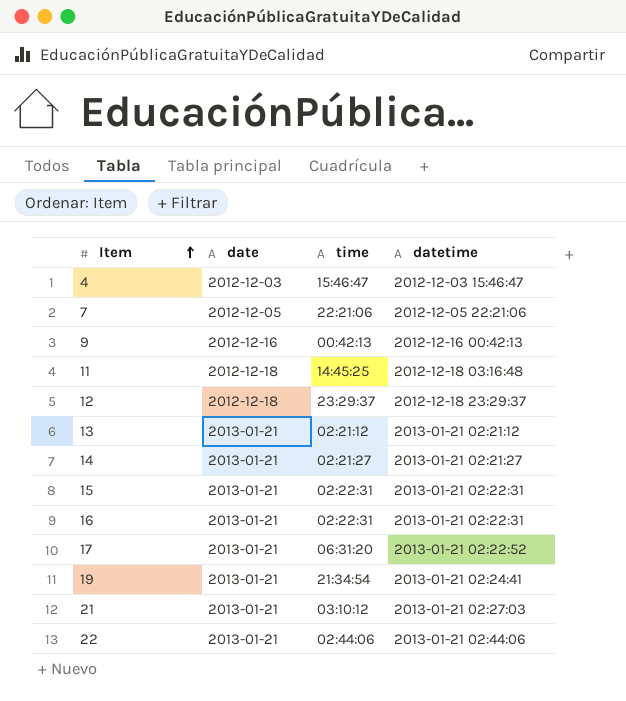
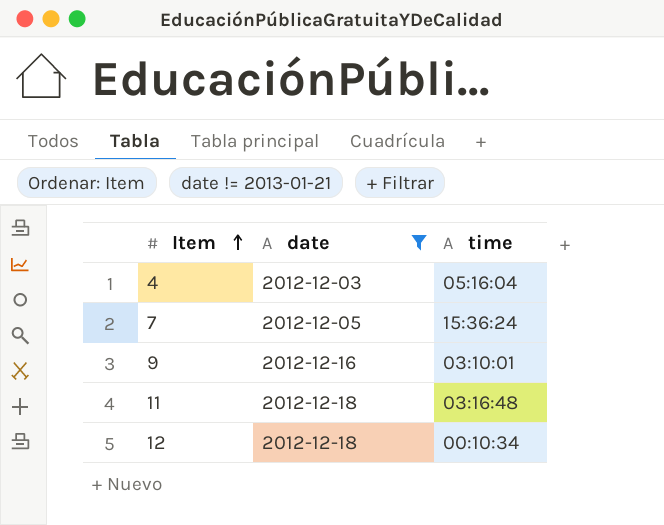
filter: none -> date != 2013-01-21
column datetime | position: 4 -> none
4 | time: 15:46:47 -> 05:16:04
7 | time: 22:21:06 -> 15:36:24
9 | time: 00:42:13 -> 03:10:01
11 | time: 14:45:25 -> 03:16:48
12 | time: 23:29:37 -> 00:10:34

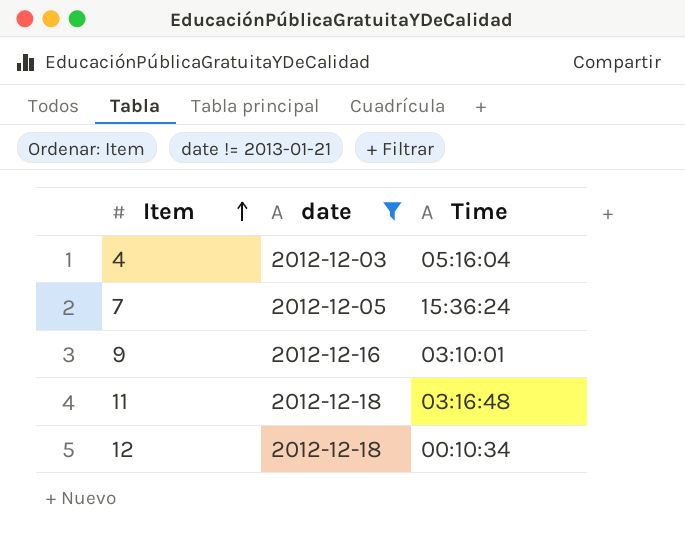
column name: time -> Time

